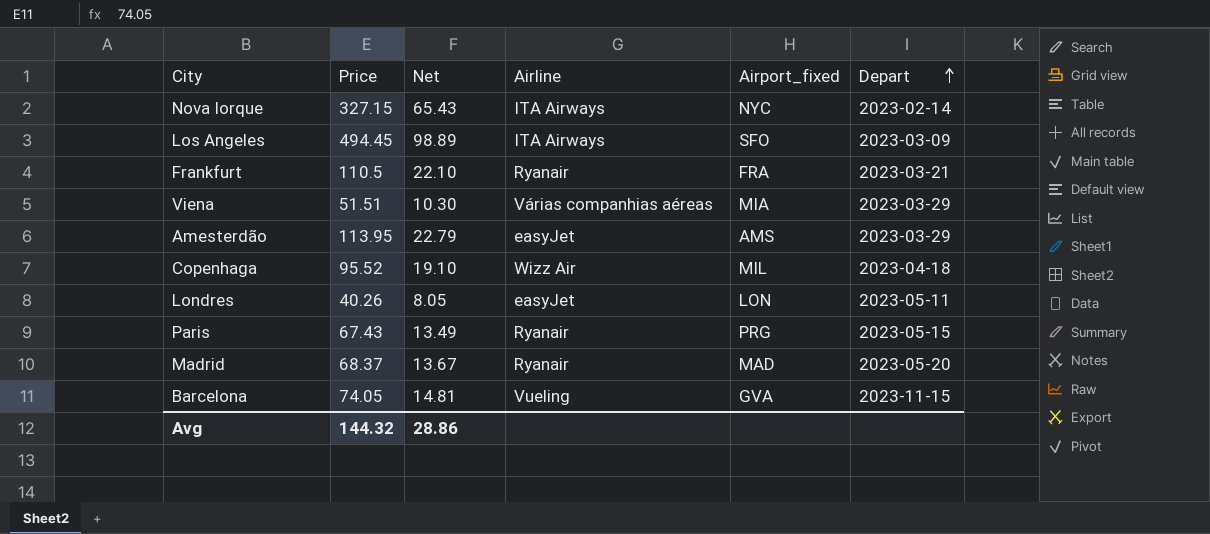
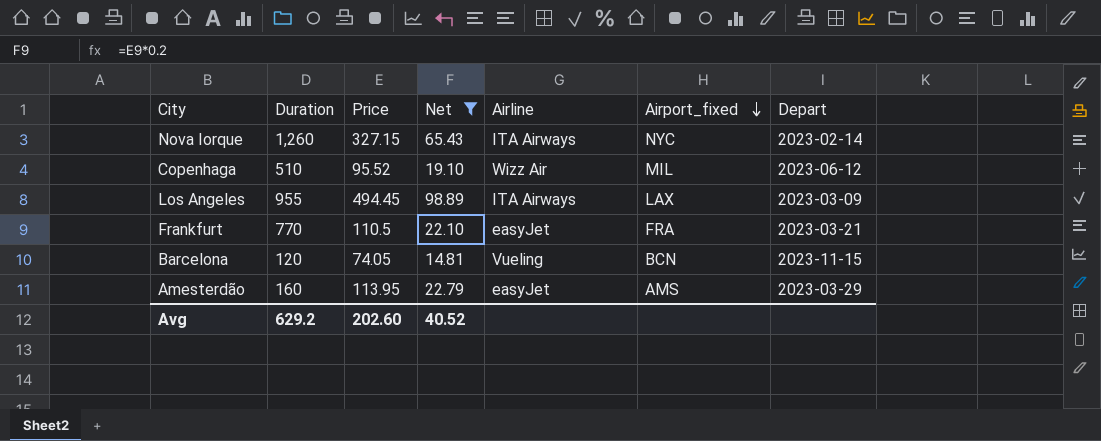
filter: none -> Net >= 14.81
row order: Depart ascending -> Airport_fixed descending
column Duration | position: none -> 2
Copenhaga | Depart: 2023-04-18 -> 2023-06-12
Los Angeles | Airport_fixed: SFO -> LAX
Frankfurt | Airline: Ryanair -> easyJet
Barcelona | Airport_fixed: GVA -> BCN
Avg | Price: 144.32 -> 202.60
Avg | Net: 28.86 -> 40.52

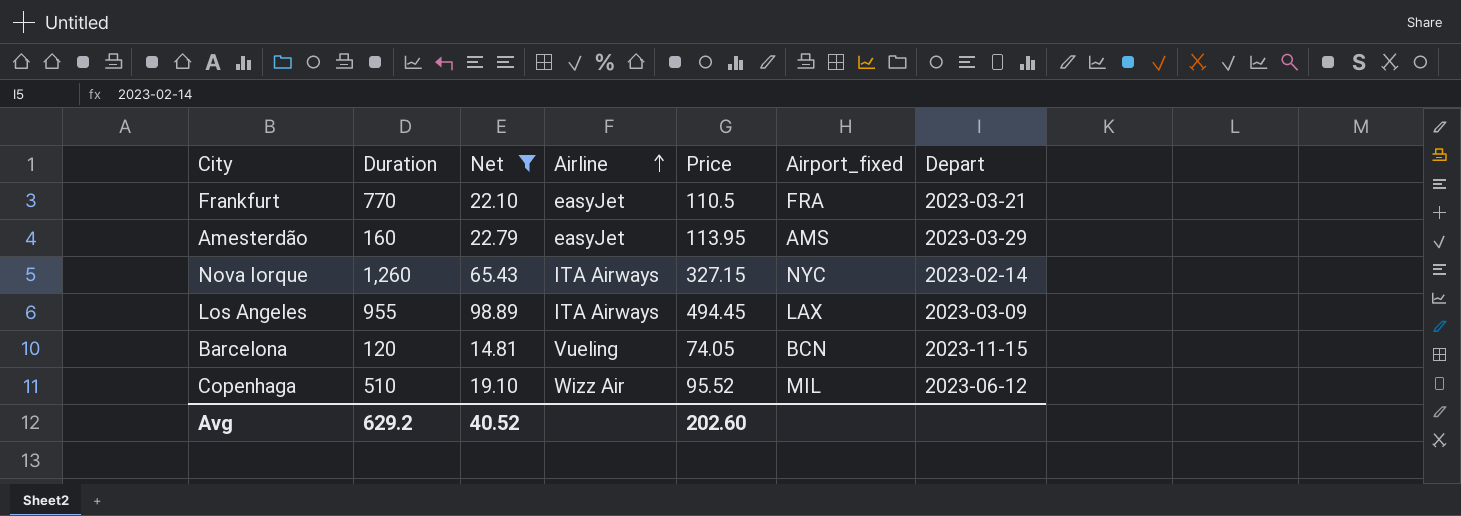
row order: Airport_fixed descending -> Airline ascending
column Price | position: 3 -> 5

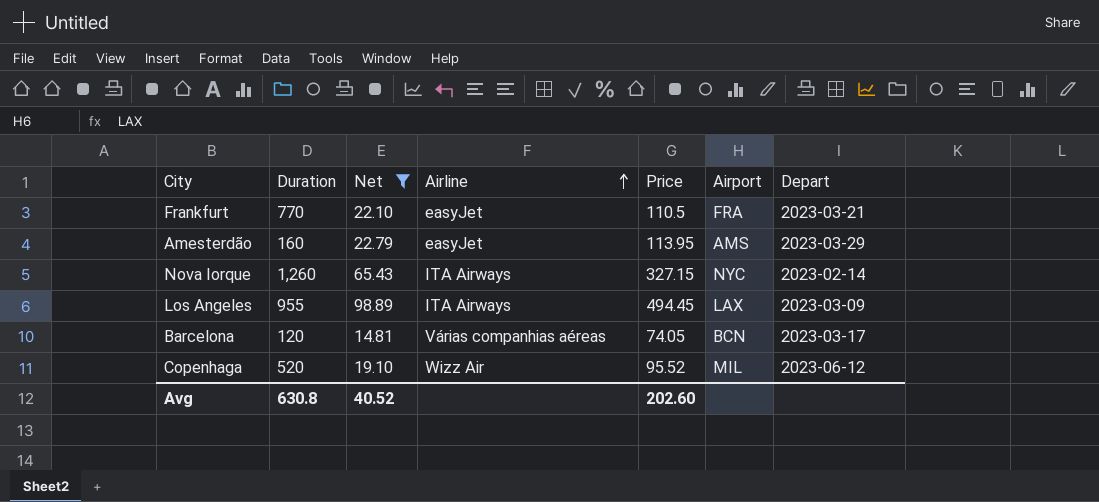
column name: Airport_fixed -> Airport
Barcelona | Airline: Vueling -> Várias companhias aéreas
Barcelona | Depart: 2023-11-15 -> 2023-03-17
Copenhaga | Duration: 510 -> 520
Avg | Duration: 629.2 -> 630.8

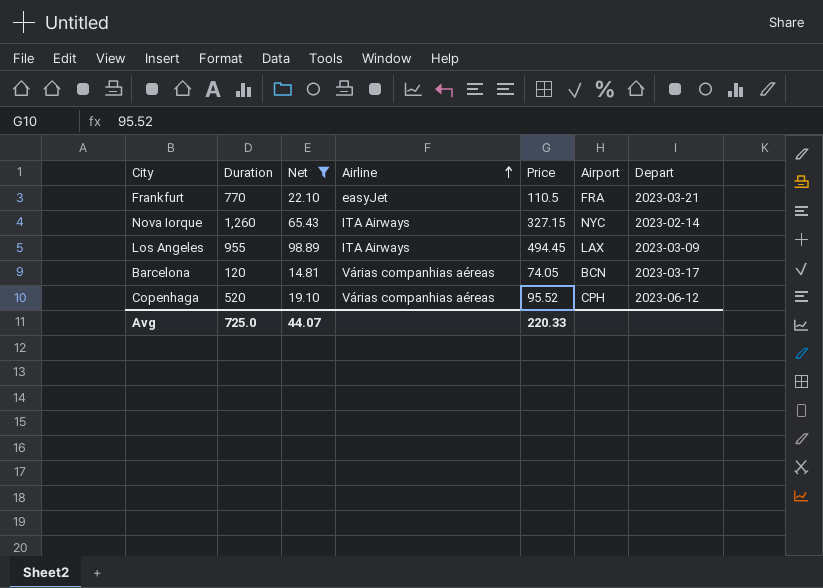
row Amesterdão: 160 | 22.79 | easyJet | 113.95 | AMS | 2023-03-29 -> none
Copenhaga | Airline: Wizz Air -> Várias companhias aéreas
Copenhaga | Airport: MIL -> CPH
Avg | Duration: 630.8 -> 725.0
Avg | Net: 40.52 -> 44.07
Avg | Price: 202.60 -> 220.33

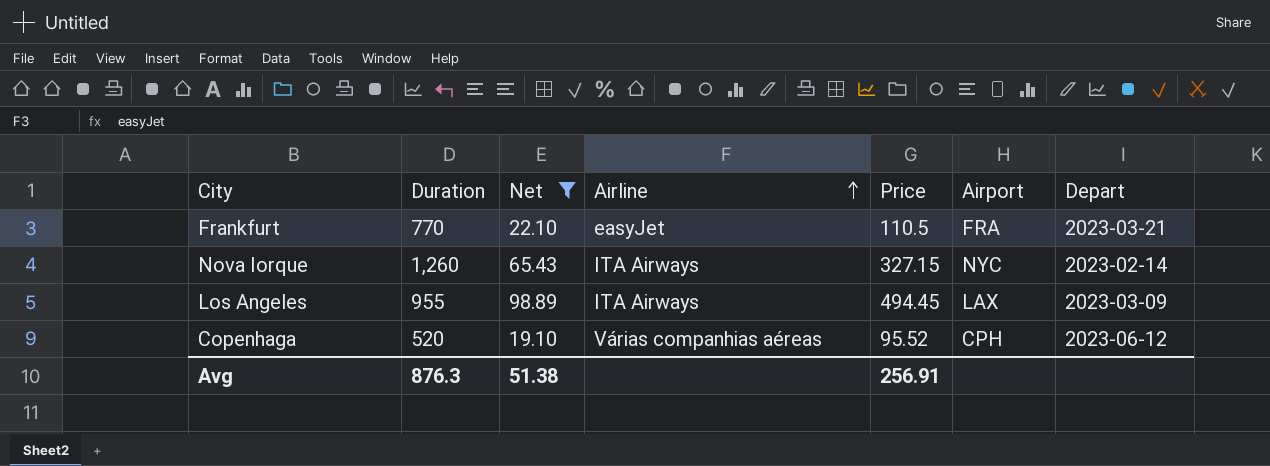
row Barcelona: 120 | 14.81 | Várias companhias aéreas | 74.05 | BCN | 2023-03-17 -> none
Avg | Duration: 725.0 -> 876.3
Avg | Net: 44.07 -> 51.38
Avg | Price: 220.33 -> 256.91

